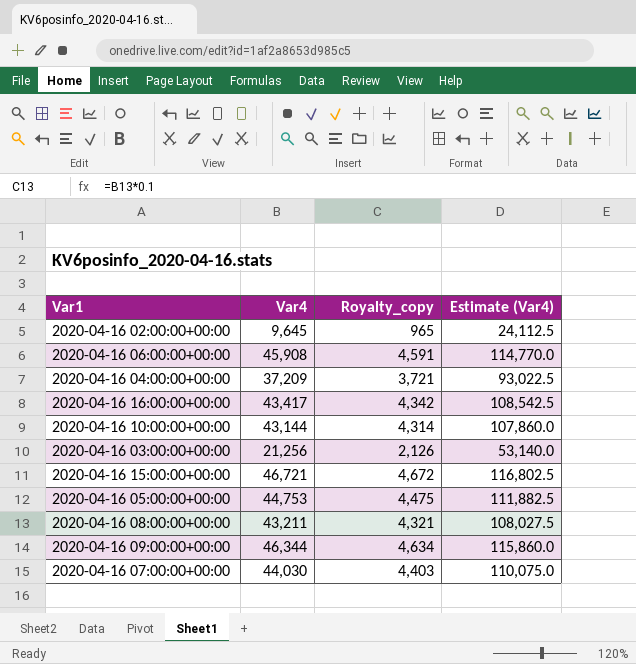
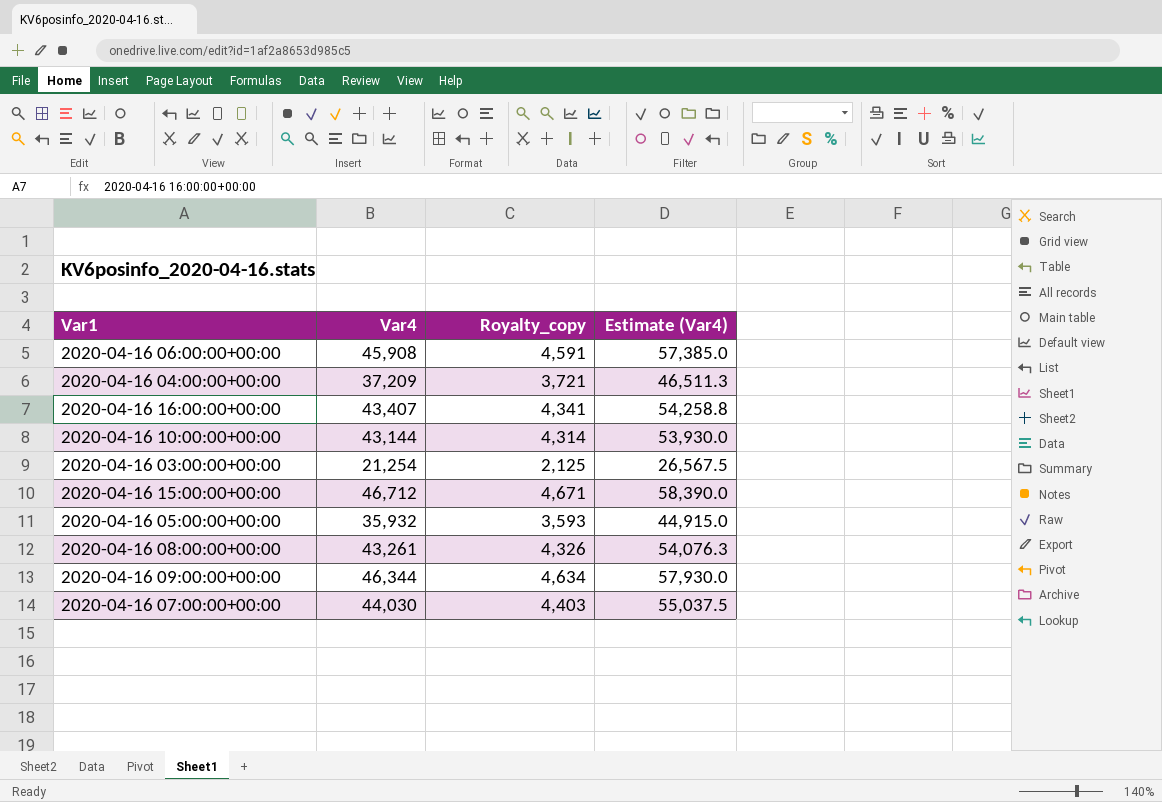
column Estimate (Var4) | formula: [Var4] * 2.5 -> [Var4] * 1.25
row 2020-04-16 02:00:00+00:00: 9,645 | 965 | 24,112.5 -> none
2020-04-16 16:00:00+00:00 | Var4: 43,417 -> 43,407
2020-04-16 16:00:00+00:00 | Royalty_copy: 4,342 -> 4,341
2020-04-16 03:00:00+00:00 | Var4: 21,256 -> 21,254
2020-04-16 03:00:00+00:00 | Royalty_copy: 2,126 -> 2,125
2020-04-16 15:00:00+00:00 | Var4: 46,721 -> 46,712
2020-04-16 15:00:00+00:00 | Royalty_copy: 4,672 -> 4,671
2020-04-16 05:00:00+00:00 | Var4: 44,753 -> 35,932
2020-04-16 05:00:00+00:00 | Royalty_copy: 4,475 -> 3,593
2020-04-16 08:00:00+00:00 | Var4: 43,211 -> 43,261
2020-04-16 08:00:00+00:00 | Royalty_copy: 4,321 -> 4,326

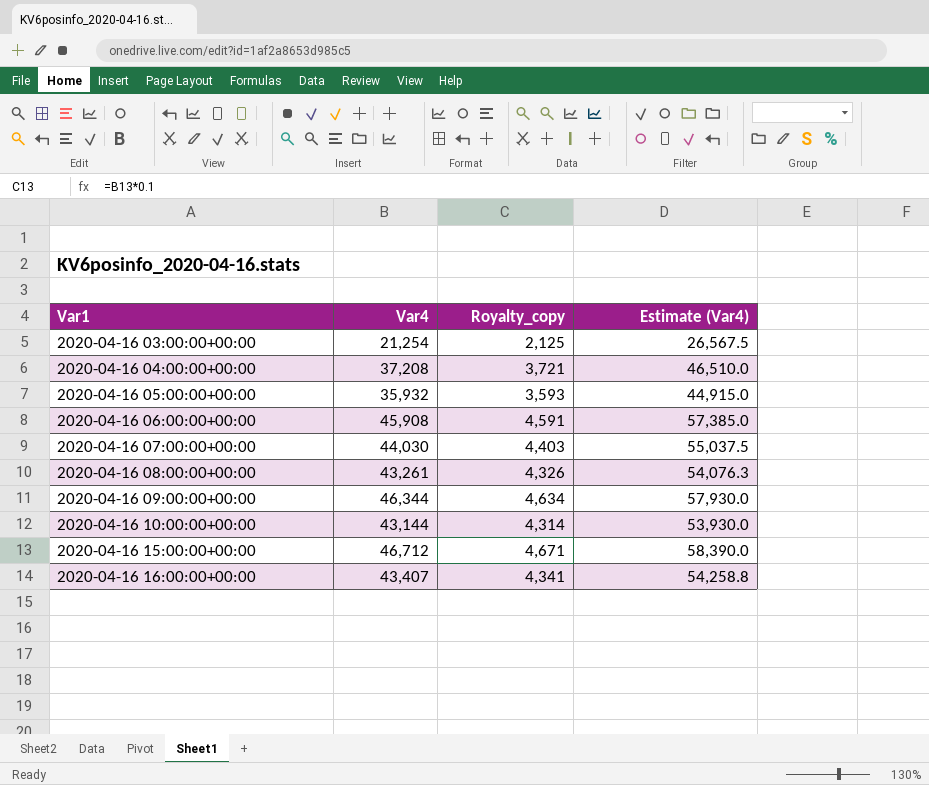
row order: none -> Var1 ascending
2020-04-16 04:00:00+00:00 | Var4: 37,209 -> 37,208
2020-04-16 04:00:00+00:00 | Estimate (Var4): 46,511.3 -> 46,510.0

